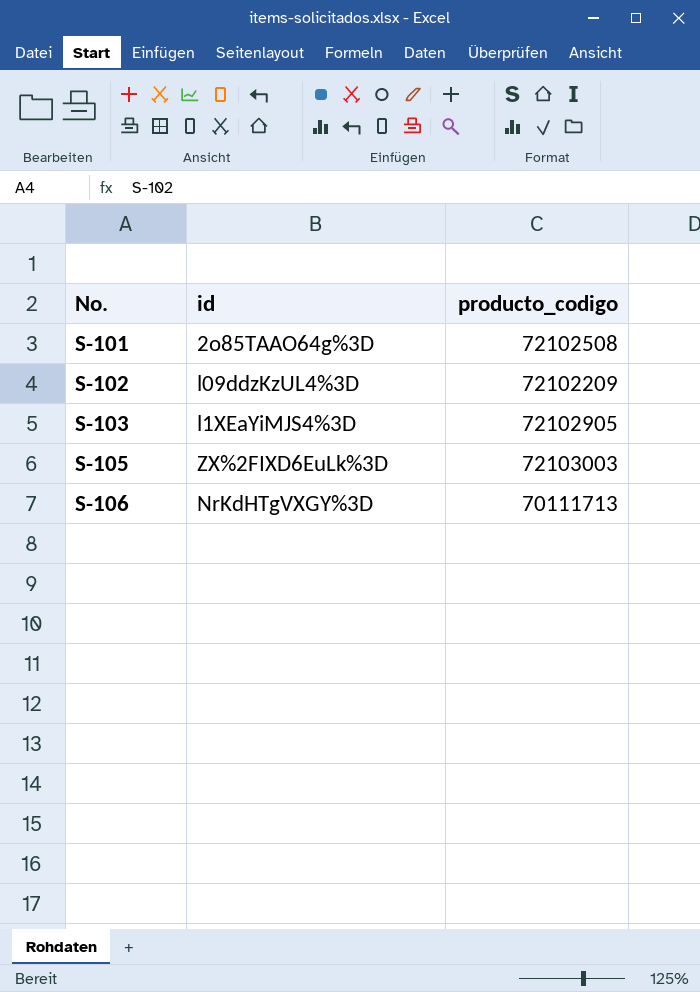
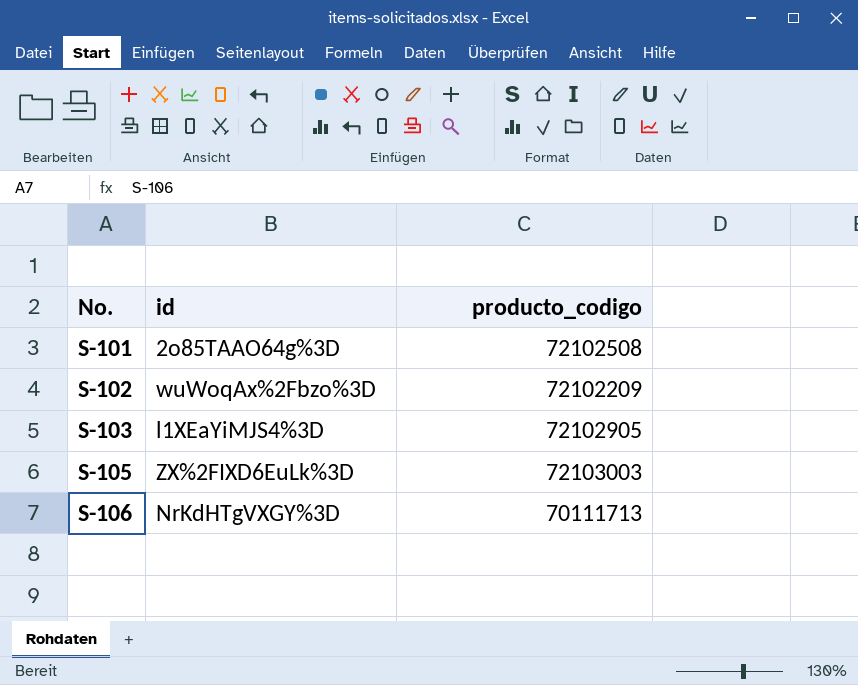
S-102 | id: l09ddzKzUL4%3D -> wuWoqAx%2Fbzo%3D

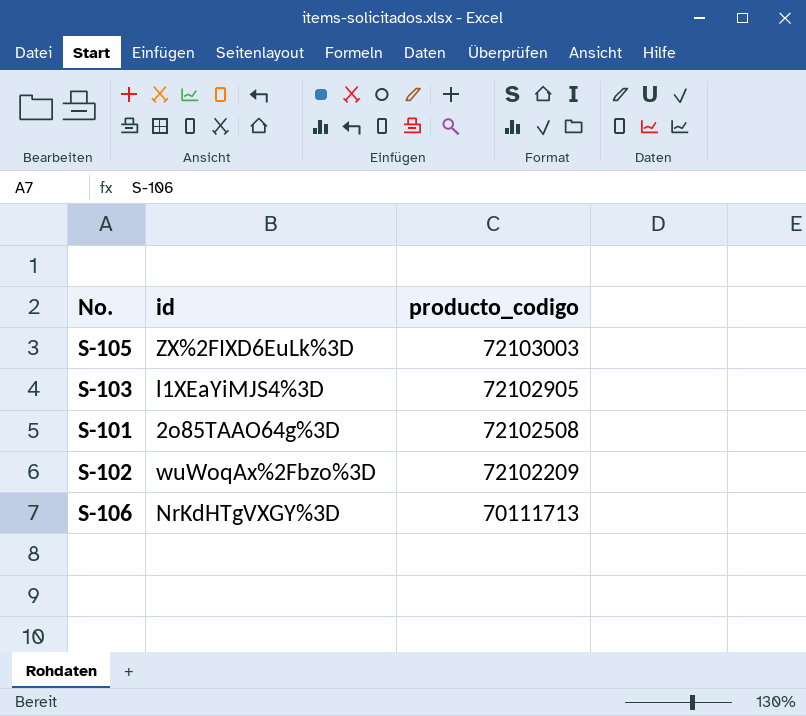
row order: No. ascending -> producto_codigo descending

